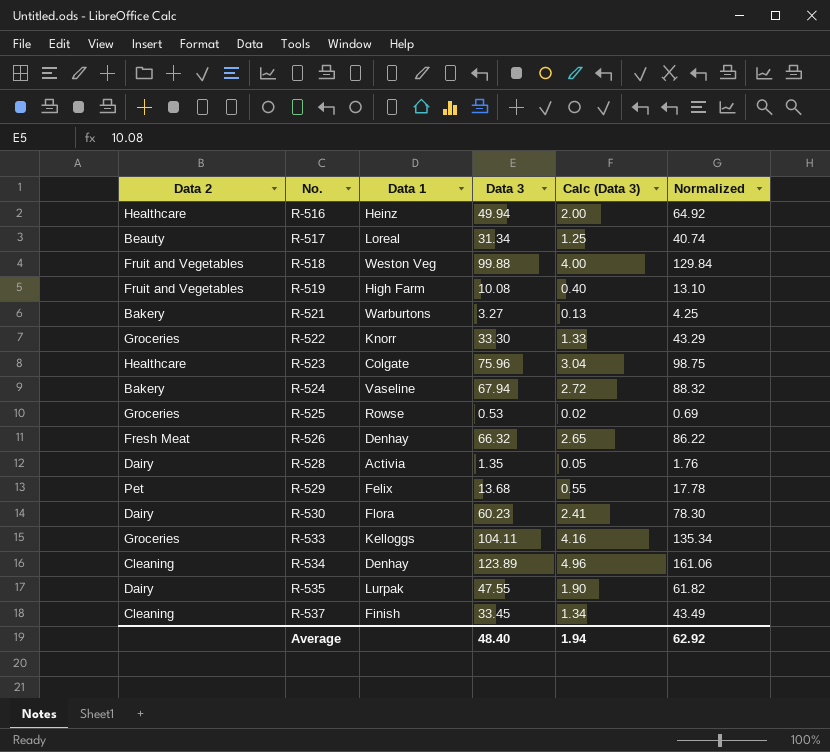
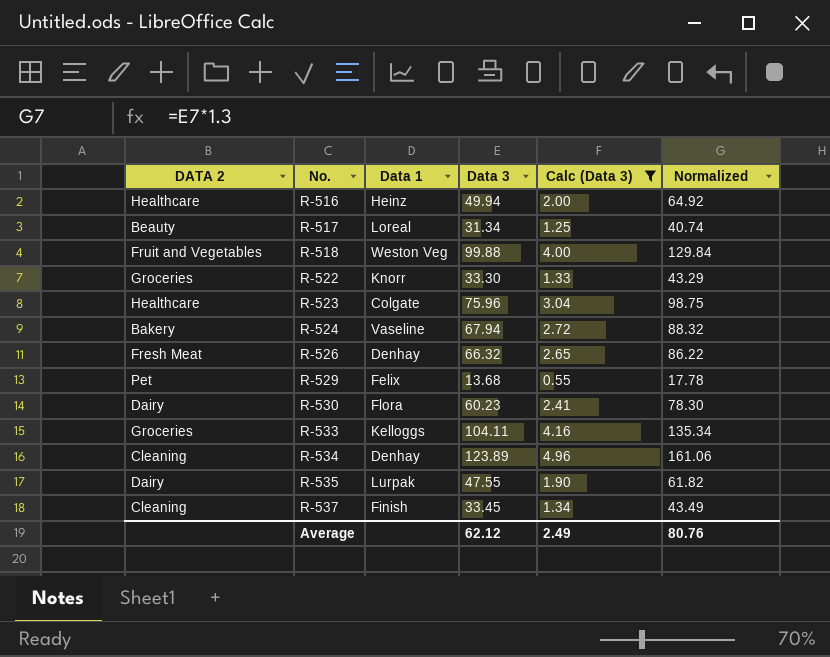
filter: none -> Calc (Data 3) >= 0.55
column name: Data 2 -> DATA 2
Average | Data 3: 48.40 -> 62.12
Average | Calc (Data 3): 1.94 -> 2.49
Average | Normalized: 62.92 -> 80.76

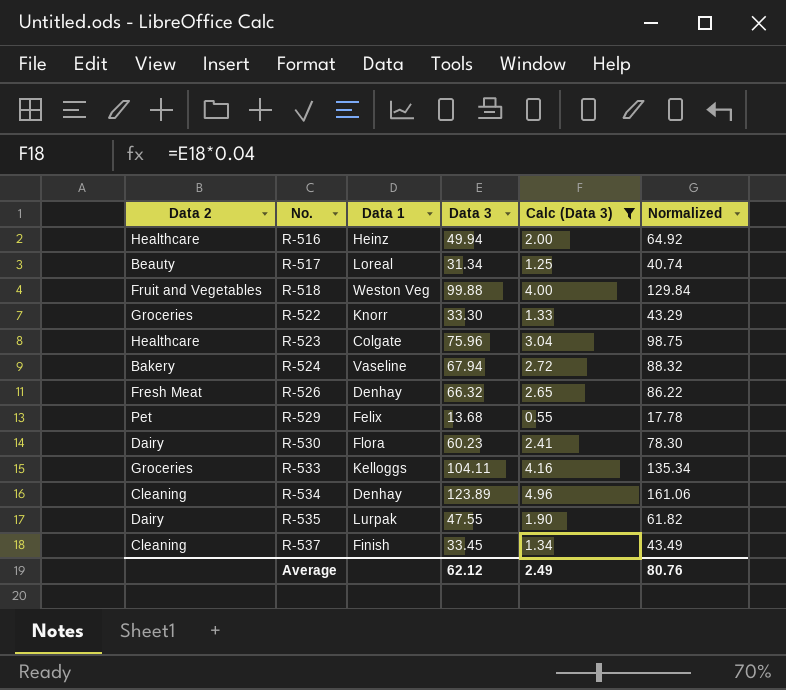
column name: DATA 2 -> Data 2

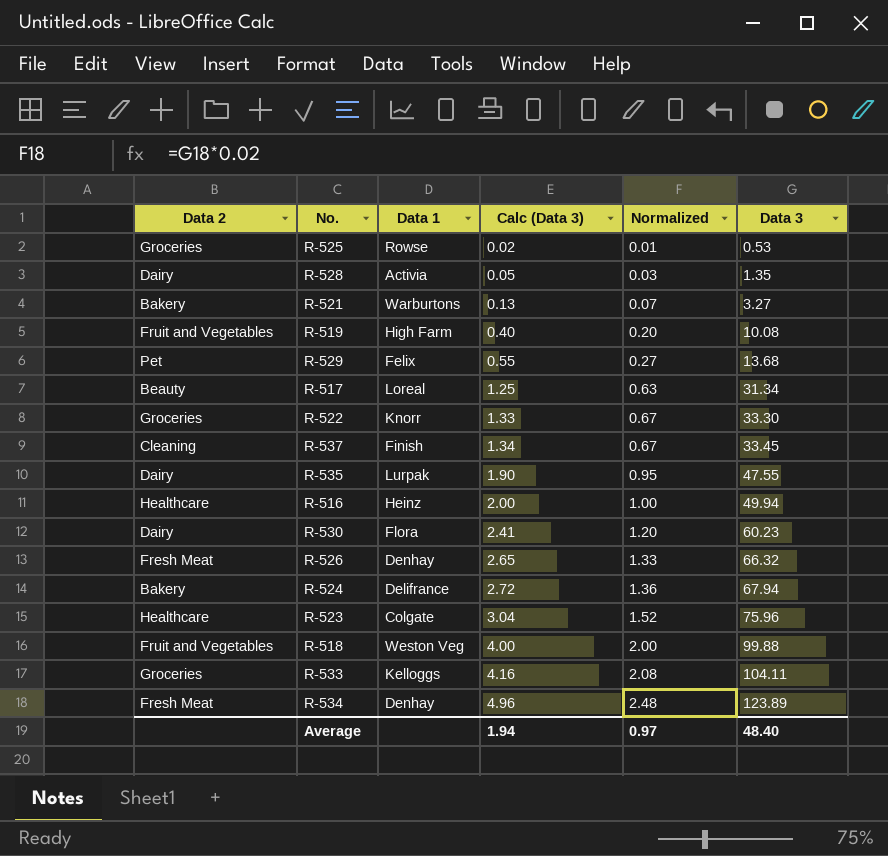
filter: Calc (Data 3) >= 0.55 -> none
row order: No. ascending -> Calc (Data 3) ascending
column Normalized | formula: [Data 3] * 1.3 -> [Data 3] * 0.02
column Data 3 | position: 4 -> 6
R-524 | Data 1: Vaseline -> Delifrance
R-534 | Data 2: Cleaning -> Fresh Meat
Average | Calc (Data 3): 2.49 -> 1.94
Average | Normalized: 80.76 -> 0.97
Average | Data 3: 62.12 -> 48.40

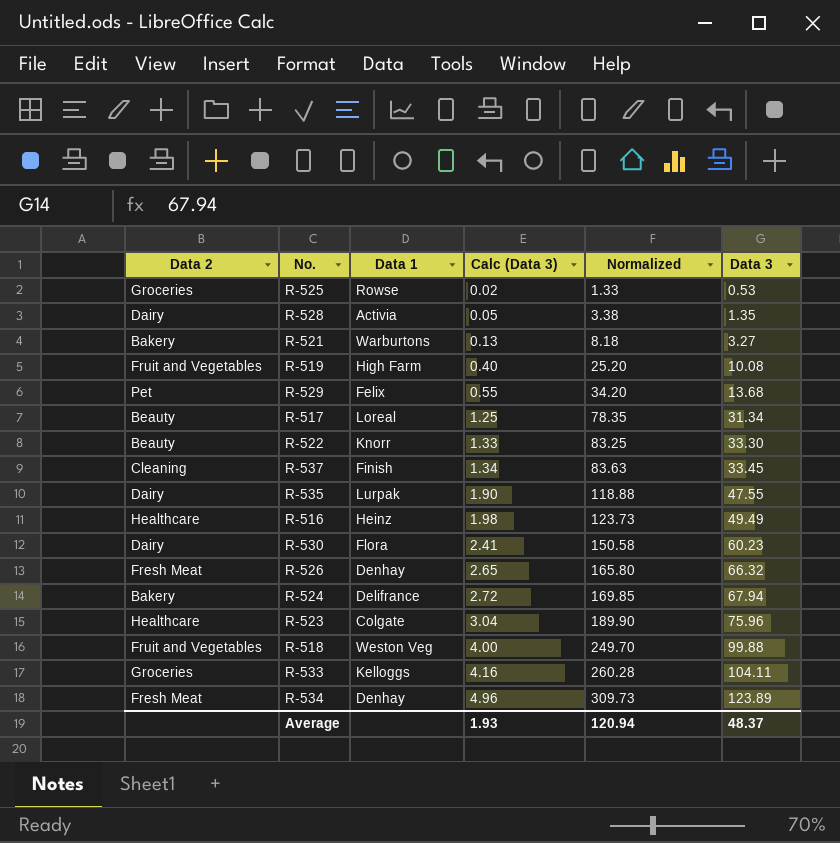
column Normalized | formula: [Data 3] * 0.02 -> [Data 3] * 2.5
R-522 | Data 2: Groceries -> Beauty
R-516 | Calc (Data 3): 2.00 -> 1.98
R-516 | Data 3: 49.94 -> 49.49
Average | Calc (Data 3): 1.94 -> 1.93
Average | Normalized: 0.97 -> 120.94
Average | Data 3: 48.40 -> 48.37

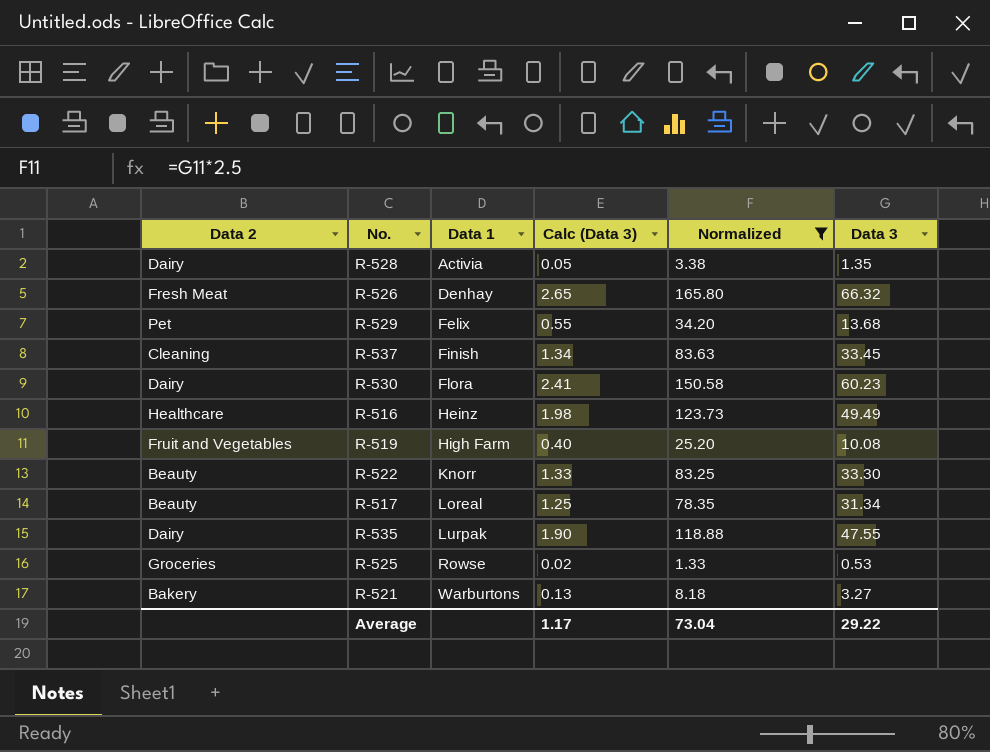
filter: none -> Normalized <= 165.80
row order: Calc (Data 3) ascending -> Data 1 ascending
Average | Calc (Data 3): 1.93 -> 1.17
Average | Normalized: 120.94 -> 73.04
Average | Data 3: 48.37 -> 29.22

